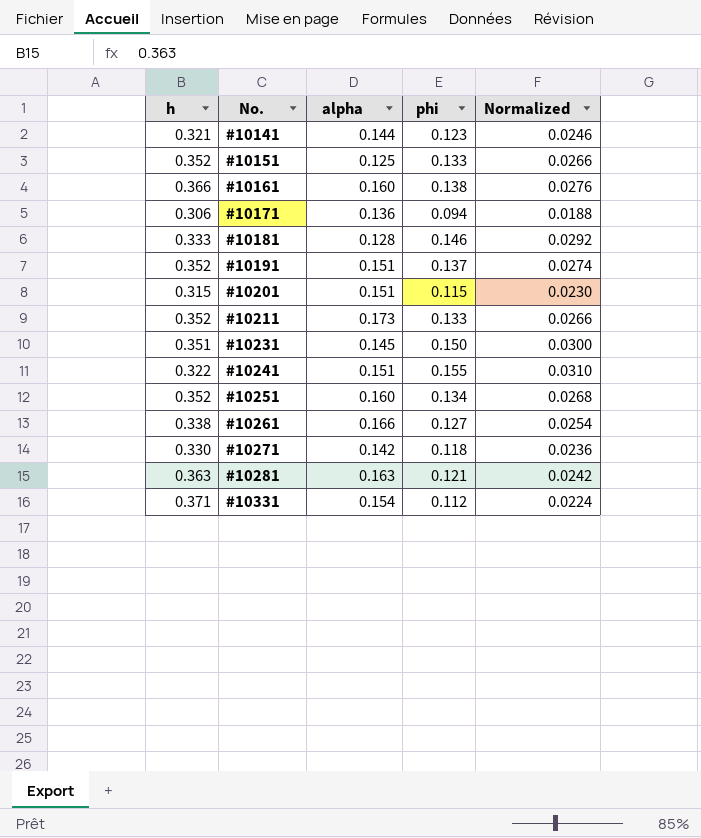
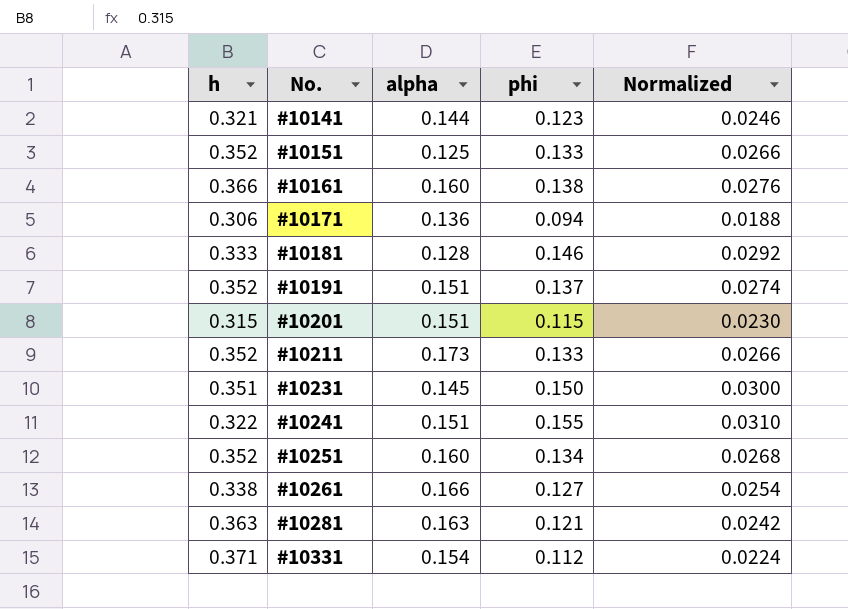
row #10271: 0.330 | 0.142 | 0.118 | 0.0236 -> none

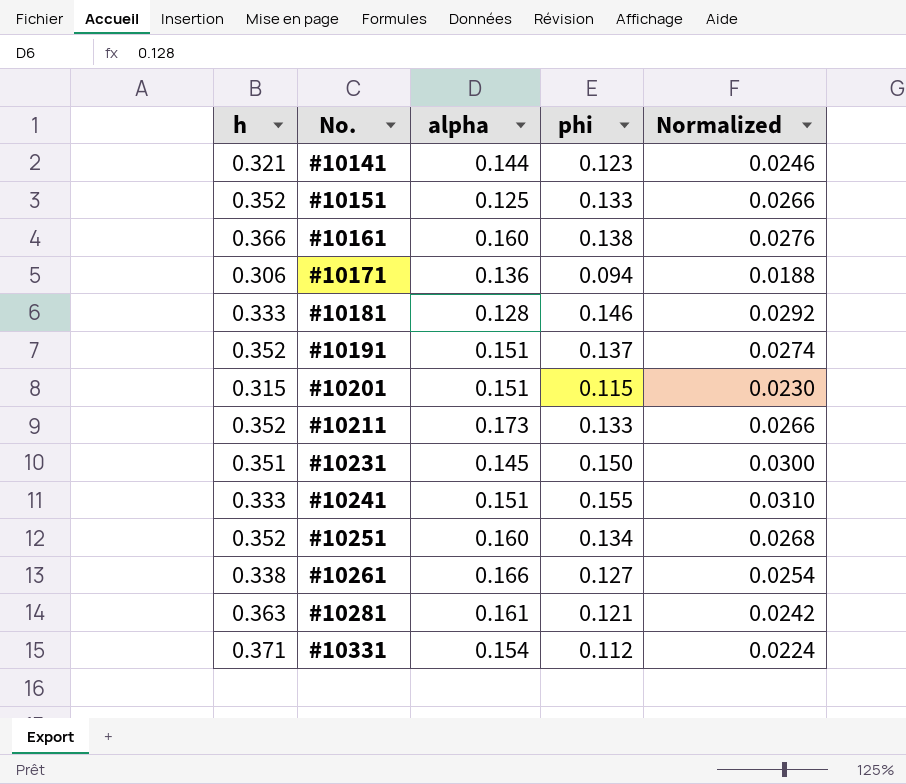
#10241 | h: 0.322 -> 0.333
#10281 | alpha: 0.163 -> 0.161

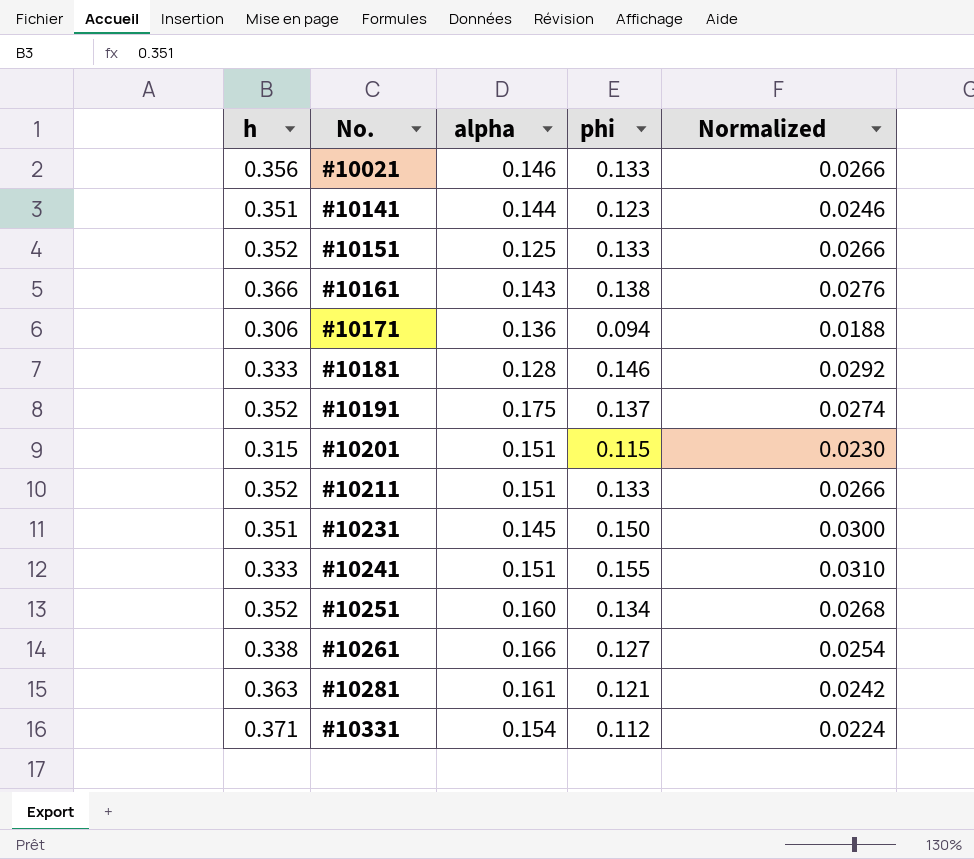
row #10021: none -> 0.356 | 0.146 | 0.133 | 0.0266
#10141 | h: 0.321 -> 0.351
#10161 | alpha: 0.160 -> 0.143
#10191 | alpha: 0.151 -> 0.175
#10211 | alpha: 0.173 -> 0.151

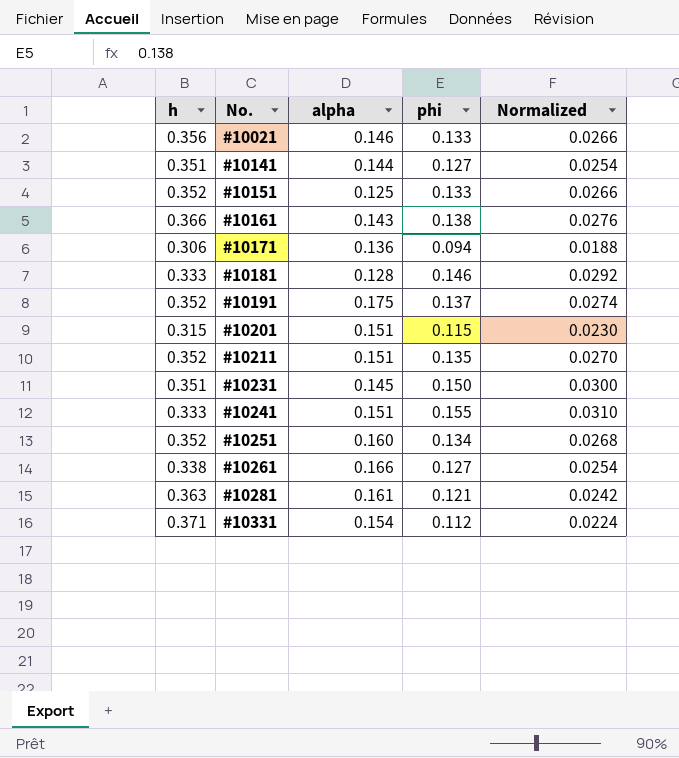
#10141 | phi: 0.123 -> 0.127
#10141 | Normalized: 0.0246 -> 0.0254
#10211 | phi: 0.133 -> 0.135
#10211 | Normalized: 0.0266 -> 0.0270

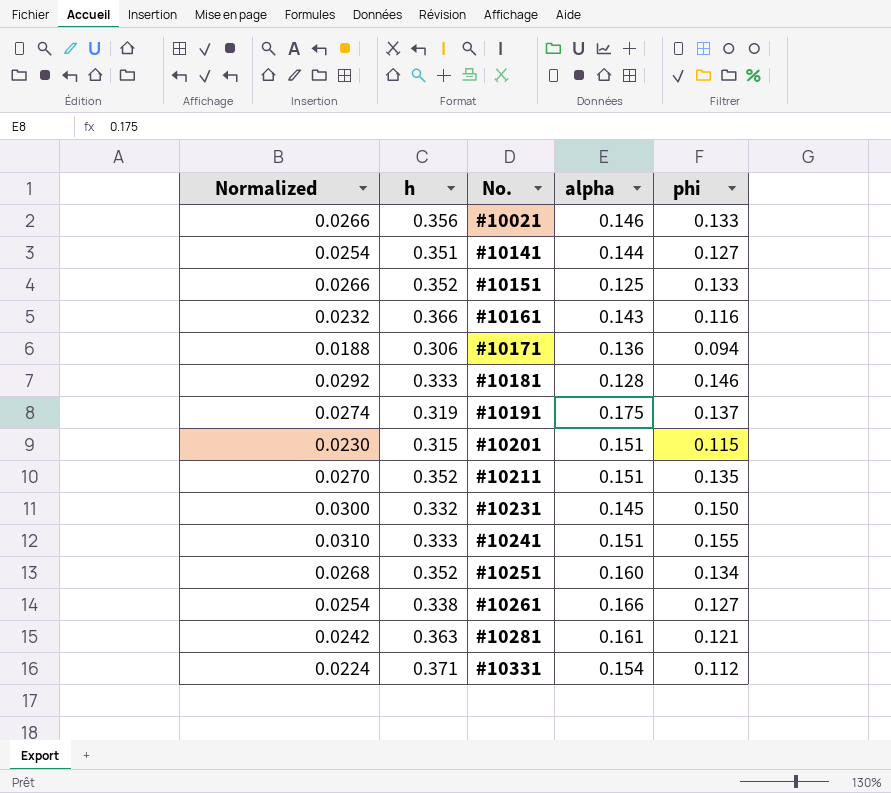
column Normalized | position: 5 -> 1
#10161 | Normalized: 0.0276 -> 0.0232
#10161 | phi: 0.138 -> 0.116
#10191 | h: 0.352 -> 0.319
#10231 | h: 0.351 -> 0.332

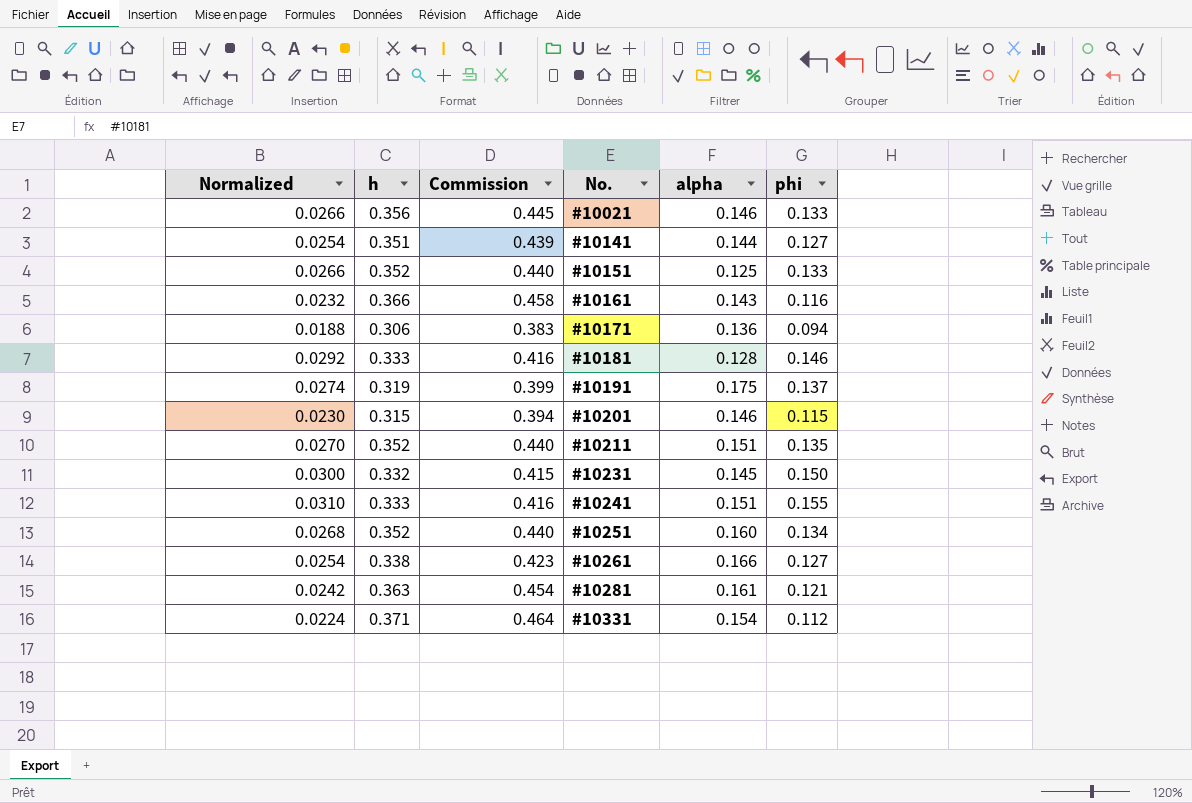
column Commission | formula: none -> [h] * 1.25
#10201 | alpha: 0.151 -> 0.146

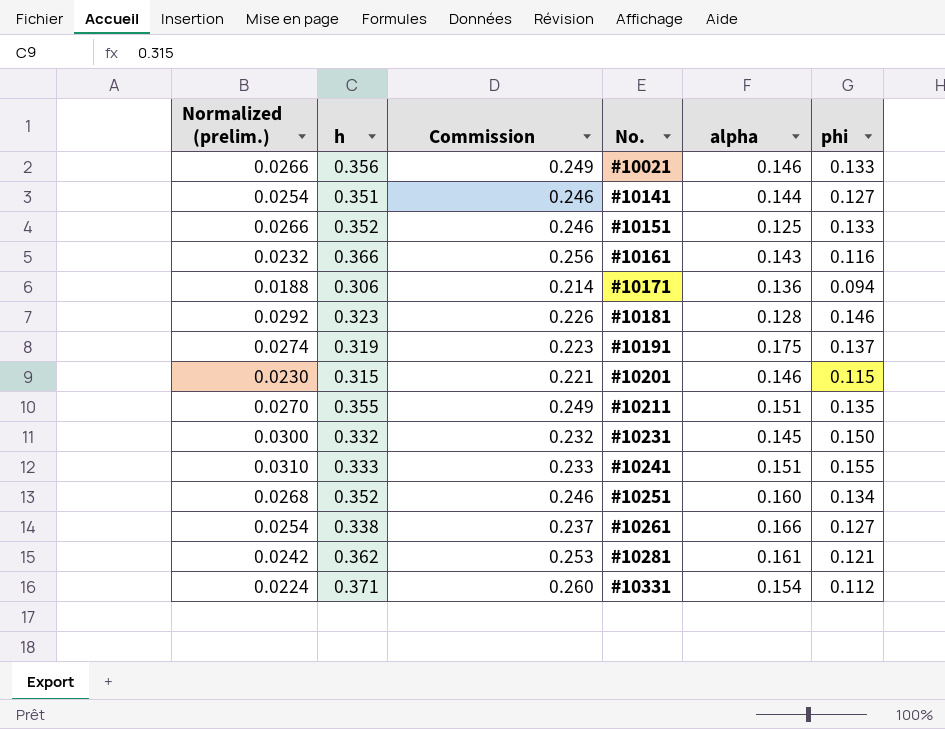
column name: Normalized -> Normalized (prelim.)
column Commission | formula: [h] * 1.25 -> [h] * 0.7
#10181 | h: 0.333 -> 0.323
#10211 | h: 0.352 -> 0.355
#10281 | h: 0.363 -> 0.362

